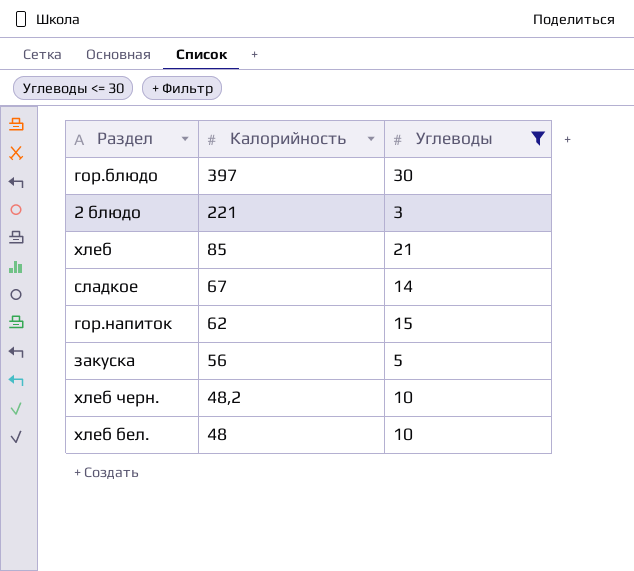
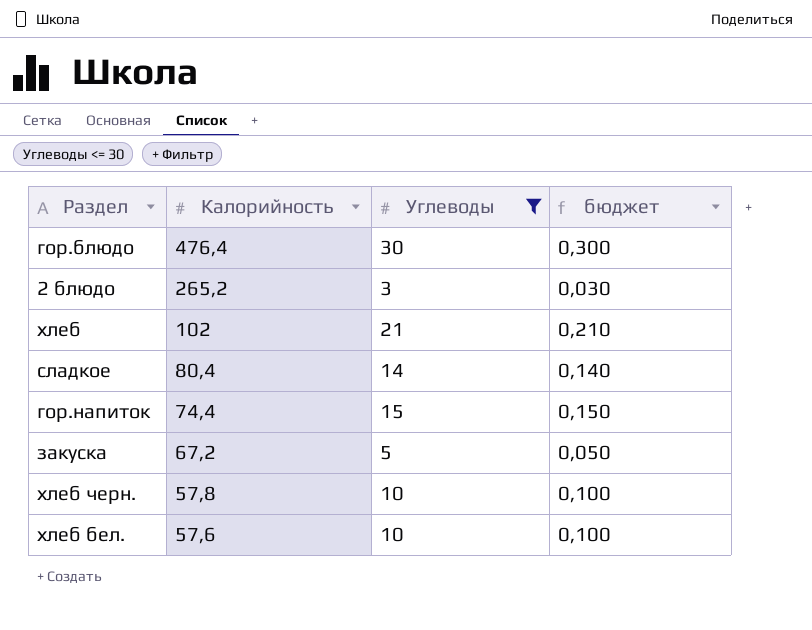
column бюджет | formula: none -> [Углеводы] * 0,01
гор.блюдо | Калорийность: 397 -> 476,4
2 блюдо | Калорийность: 221 -> 265,2
хлеб | Калорийность: 85 -> 102
сладкое | Калорийность: 67 -> 80,4
гор.напиток | Калорийность: 62 -> 74,4
закуска | Калорийность: 56 -> 67,2
хлеб черн. | Калорийность: 48,2 -> 57,8
хлеб бел. | Калорийность: 48 -> 57,6

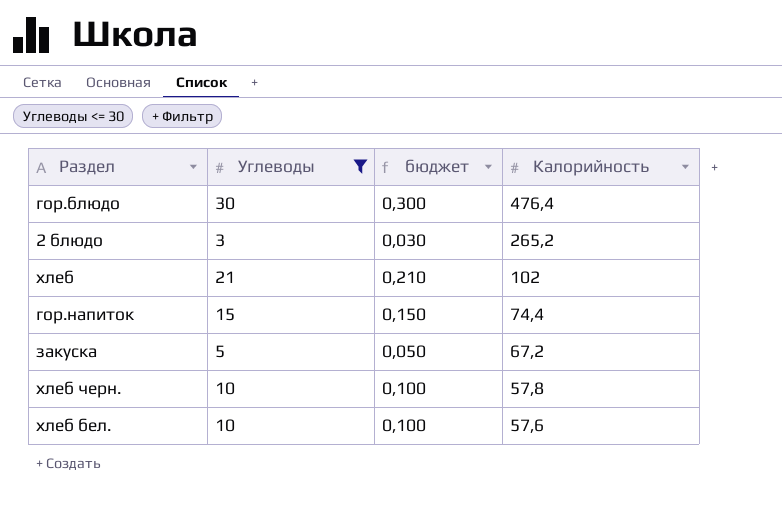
column Калорийность | position: 2 -> 4
row сладкое: 80,4 | 14 | 0,140 -> none

